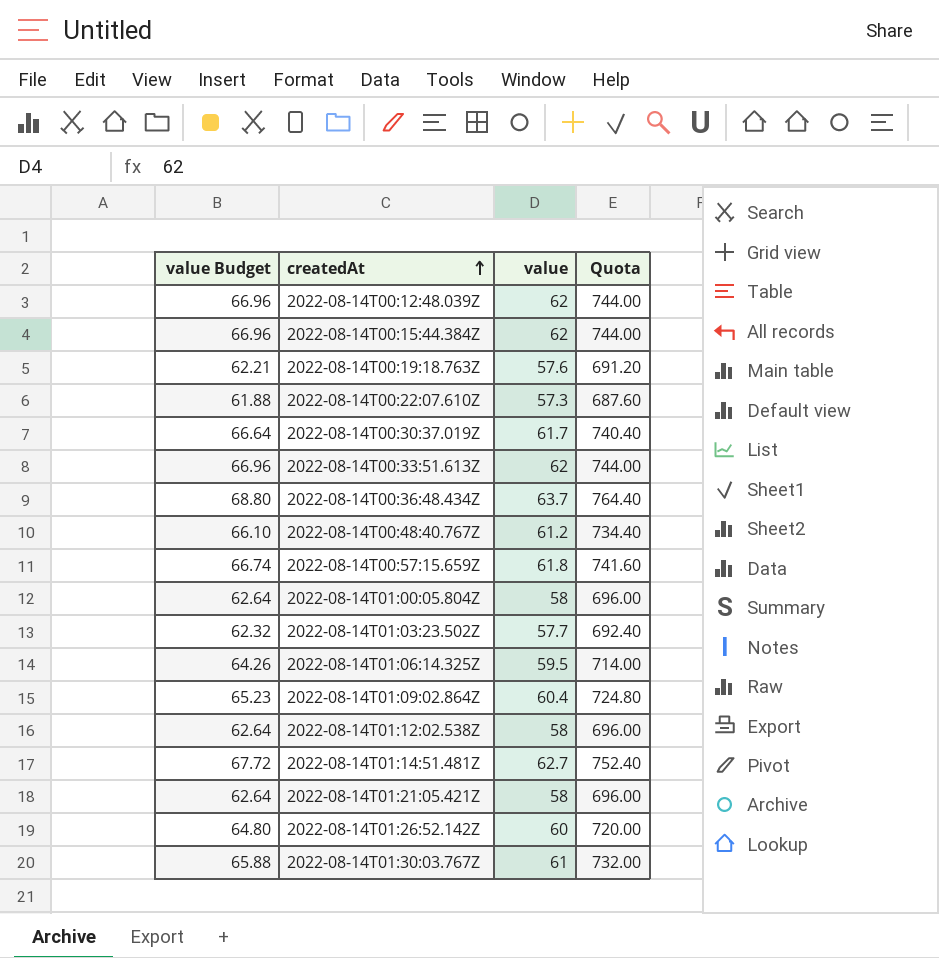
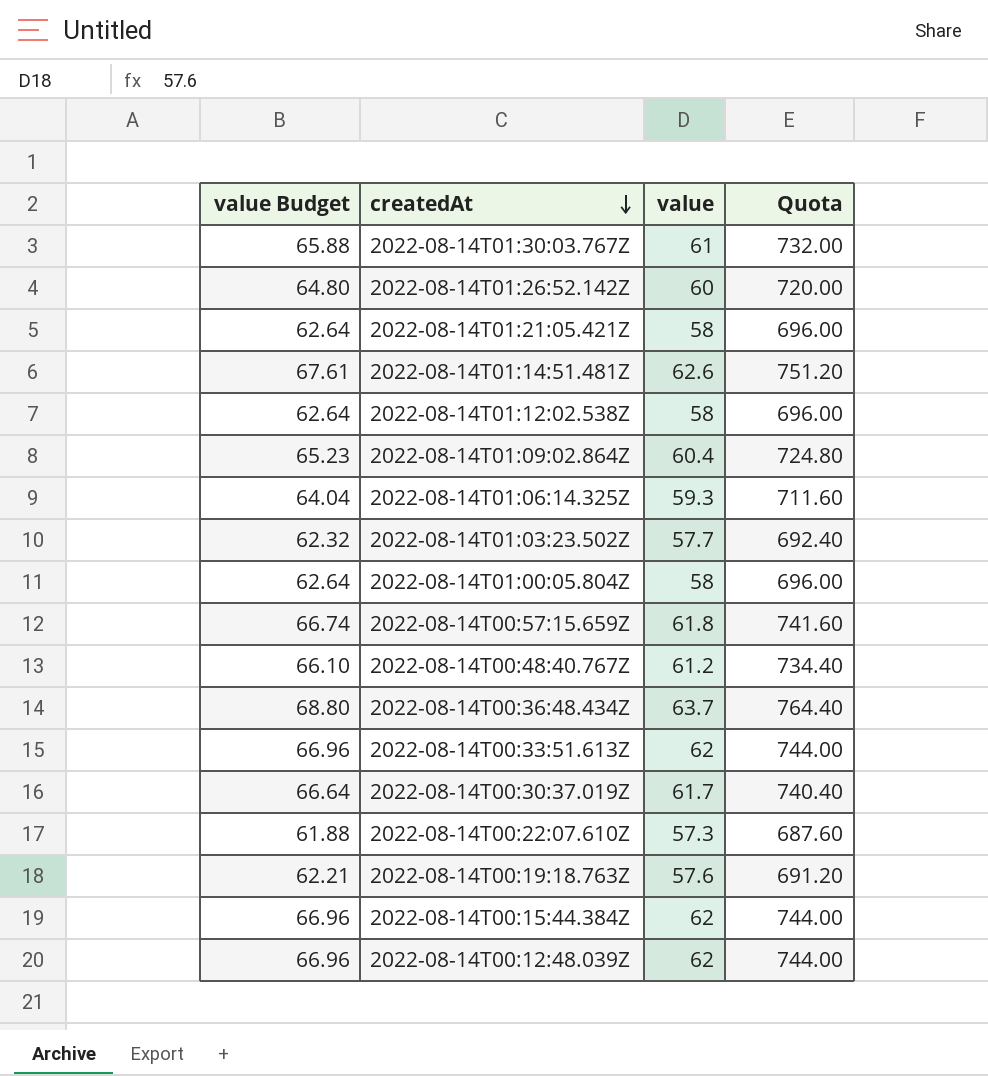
row order: createdAt ascending -> createdAt descending
2022-08-14T01:14:51.481Z | value Budget: 67.72 -> 67.61
2022-08-14T01:14:51.481Z | value: 62.7 -> 62.6
2022-08-14T01:14:51.481Z | Quota: 752.40 -> 751.20
2022-08-14T01:06:14.325Z | value Budget: 64.26 -> 64.04
2022-08-14T01:06:14.325Z | value: 59.5 -> 59.3
2022-08-14T01:06:14.325Z | Quota: 714.00 -> 711.60

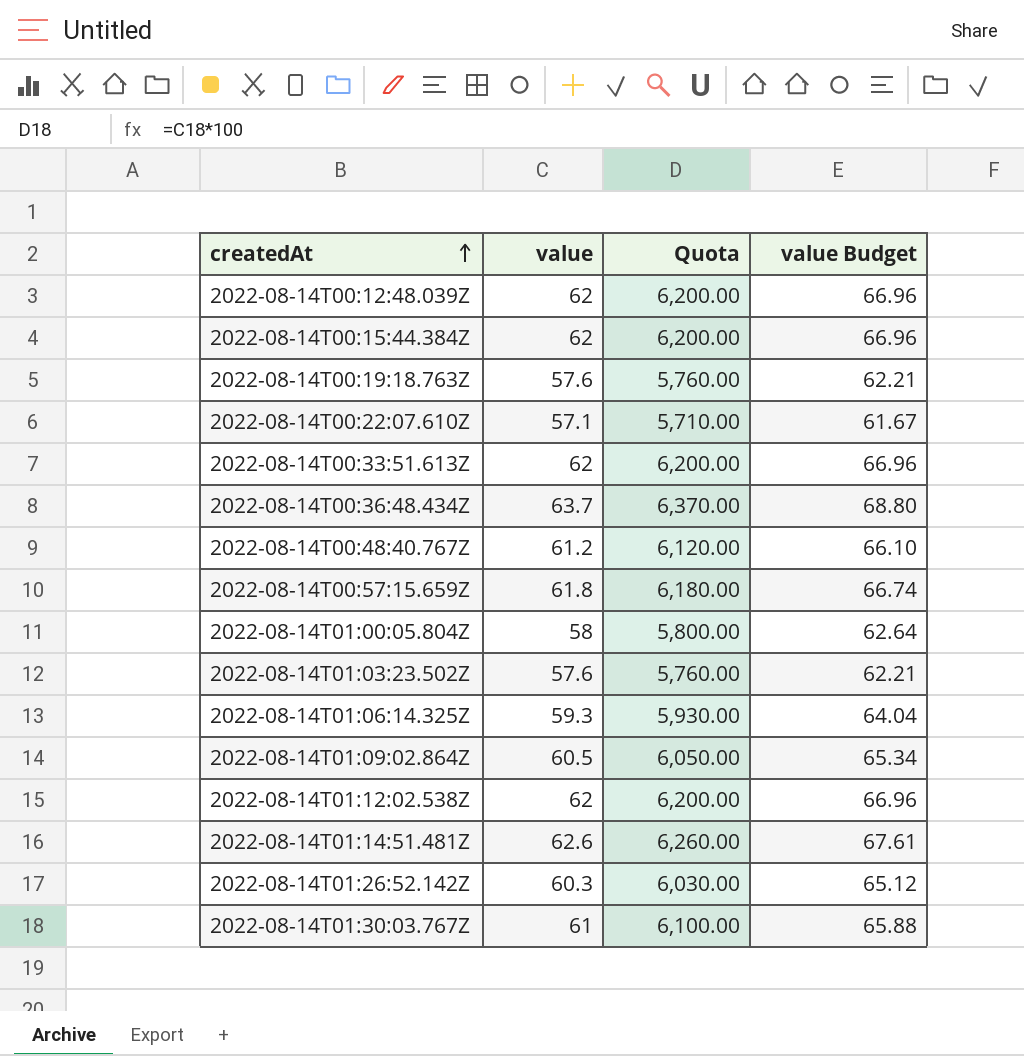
row order: createdAt descending -> createdAt ascending
column Quota | formula: [value] * 12 -> [value] * 100
column value Budget | position: 1 -> 4
row 2022-08-14T01:21:05.421Z: 62.64 | 58 | 696.00 -> none
row 2022-08-14T00:30:37.019Z: 66.64 | 61.7 | 740.40 -> none
2022-08-14T00:22:07.610Z | value: 57.3 -> 57.1
2022-08-14T00:22:07.610Z | value Budget: 61.88 -> 61.67
2022-08-14T01:03:23.502Z | value: 57.7 -> 57.6
2022-08-14T01:03:23.502Z | value Budget: 62.32 -> 62.21
2022-08-14T01:09:02.864Z | value: 60.4 -> 60.5
2022-08-14T01:09:02.864Z | value Budget: 65.23 -> 65.34
2022-08-14T01:12:02.538Z | value: 58 -> 62
2022-08-14T01:12:02.538Z | value Budget: 62.64 -> 66.96
2022-08-14T01:26:52.142Z | value: 60 -> 60.3
2022-08-14T01:26:52.142Z | value Budget: 64.80 -> 65.12

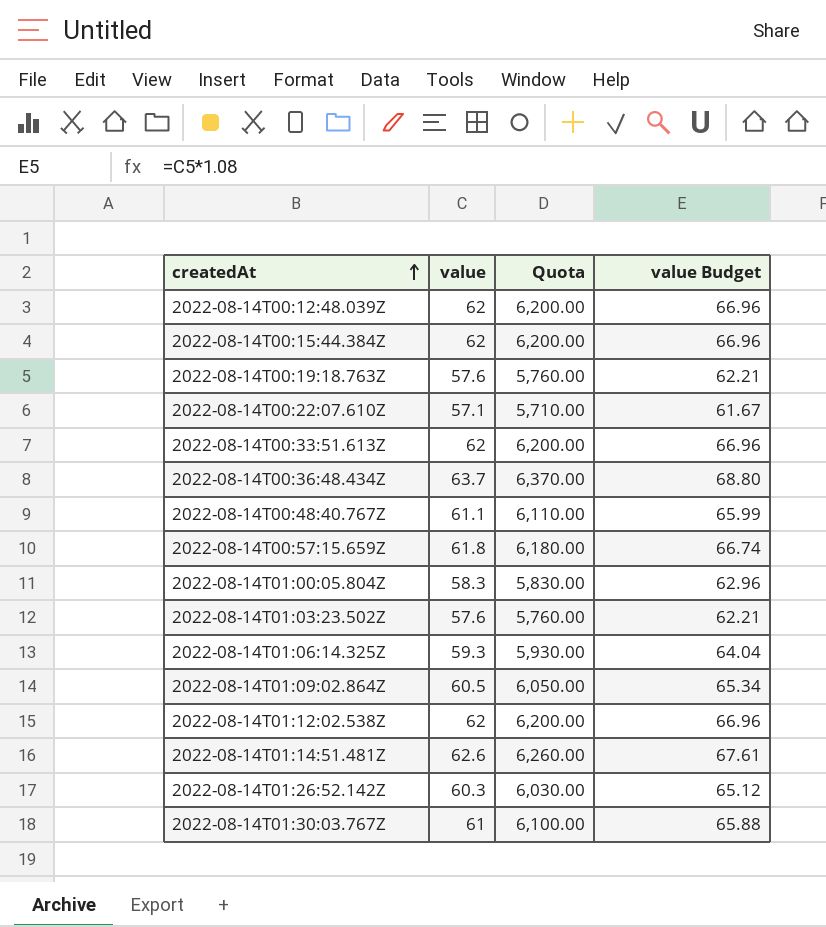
2022-08-14T00:48:40.767Z | value: 61.2 -> 61.1
2022-08-14T00:48:40.767Z | Quota: 6,120.00 -> 6,110.00
2022-08-14T00:48:40.767Z | value Budget: 66.10 -> 65.99
2022-08-14T01:00:05.804Z | value: 58 -> 58.3
2022-08-14T01:00:05.804Z | Quota: 5,800.00 -> 5,830.00
2022-08-14T01:00:05.804Z | value Budget: 62.64 -> 62.96

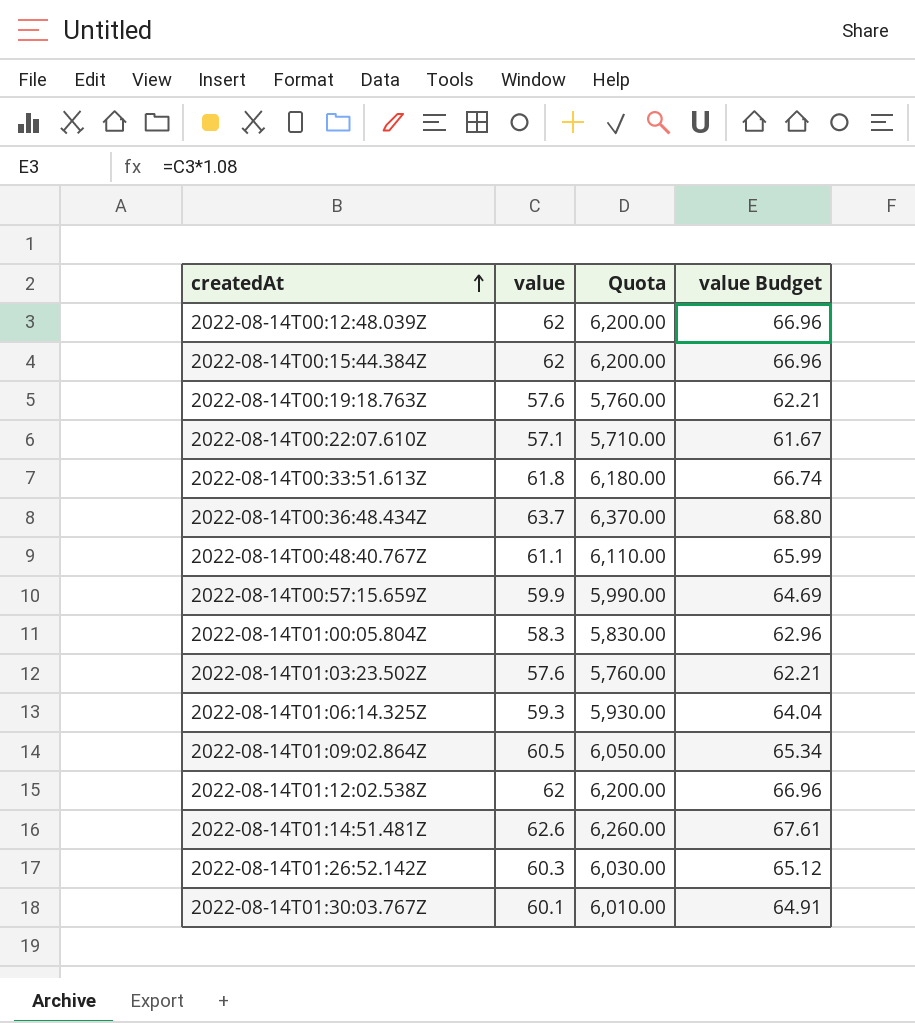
2022-08-14T00:33:51.613Z | value: 62 -> 61.8
2022-08-14T00:33:51.613Z | Quota: 6,200.00 -> 6,180.00
2022-08-14T00:33:51.613Z | value Budget: 66.96 -> 66.74
2022-08-14T00:57:15.659Z | value: 61.8 -> 59.9
2022-08-14T00:57:15.659Z | Quota: 6,180.00 -> 5,990.00
2022-08-14T00:57:15.659Z | value Budget: 66.74 -> 64.69
2022-08-14T01:30:03.767Z | value: 61 -> 60.1
2022-08-14T01:30:03.767Z | Quota: 6,100.00 -> 6,010.00
2022-08-14T01:30:03.767Z | value Budget: 65.88 -> 64.91

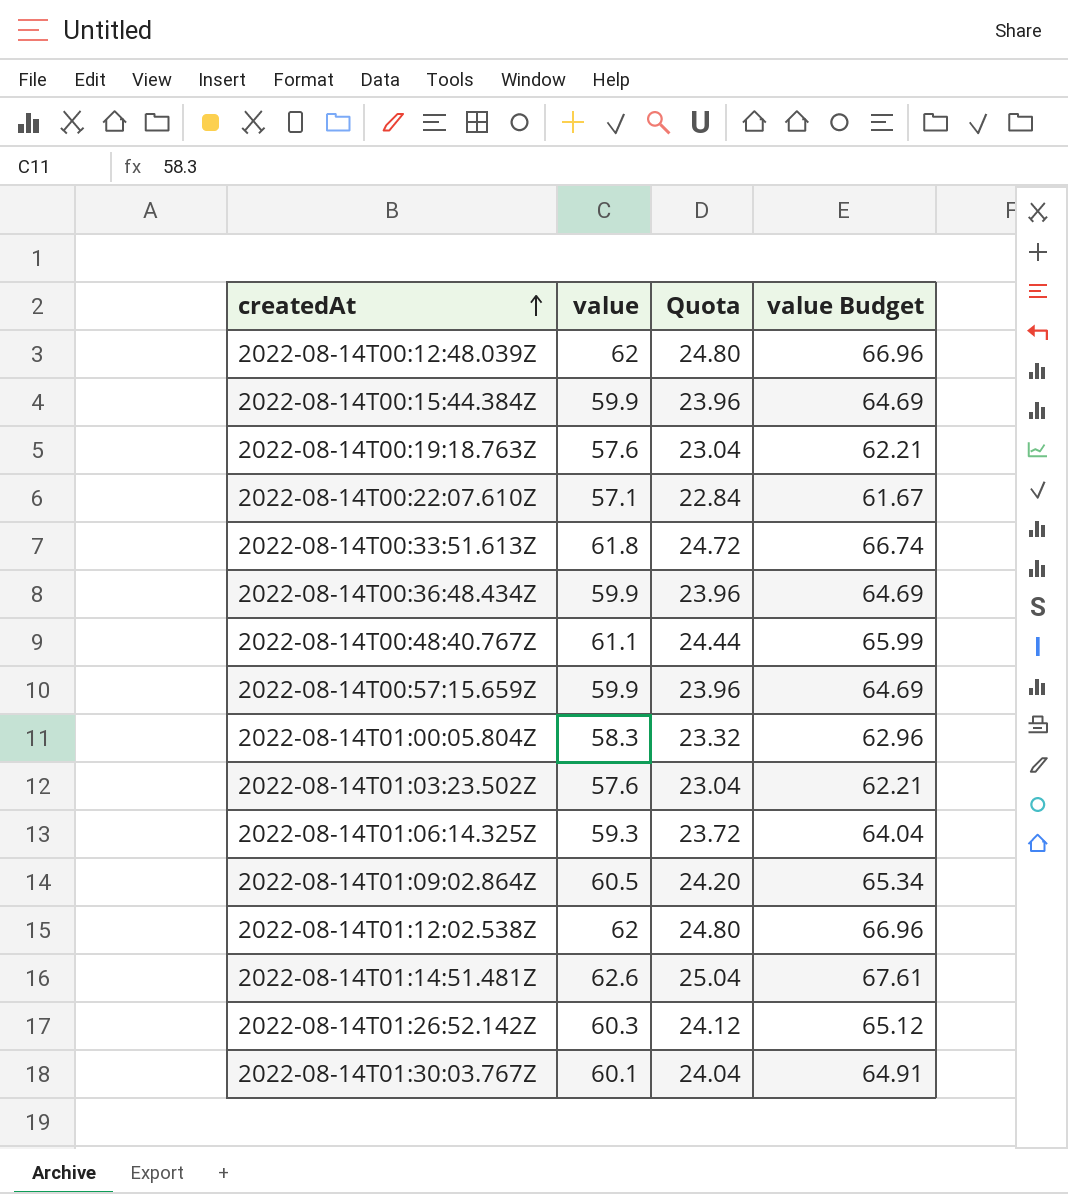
column Quota | formula: [value] * 100 -> [value] * 0.4
2022-08-14T00:15:44.384Z | value: 62 -> 59.9
2022-08-14T00:15:44.384Z | value Budget: 66.96 -> 64.69
2022-08-14T00:36:48.434Z | value: 63.7 -> 59.9
2022-08-14T00:36:48.434Z | value Budget: 68.80 -> 64.69

